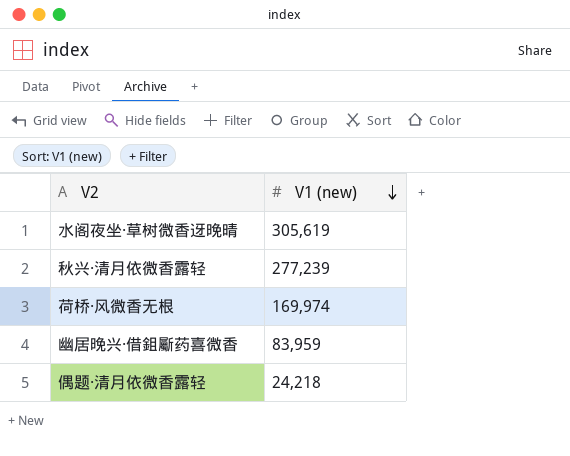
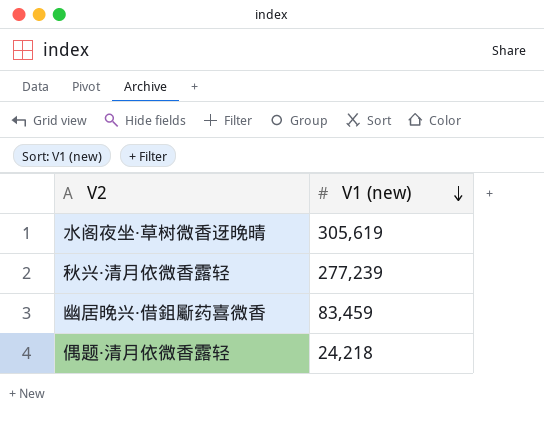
row 荷桥·风微香无根: 169,974 -> none
幽居晚兴·借鉏斸药喜微香 | V1 (new): 83,959 -> 83,459

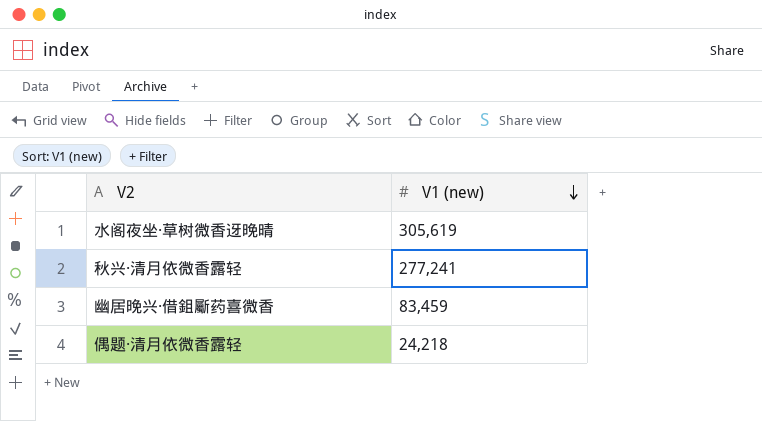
秋兴·清月依微香露轻 | V1 (new): 277,239 -> 277,241

